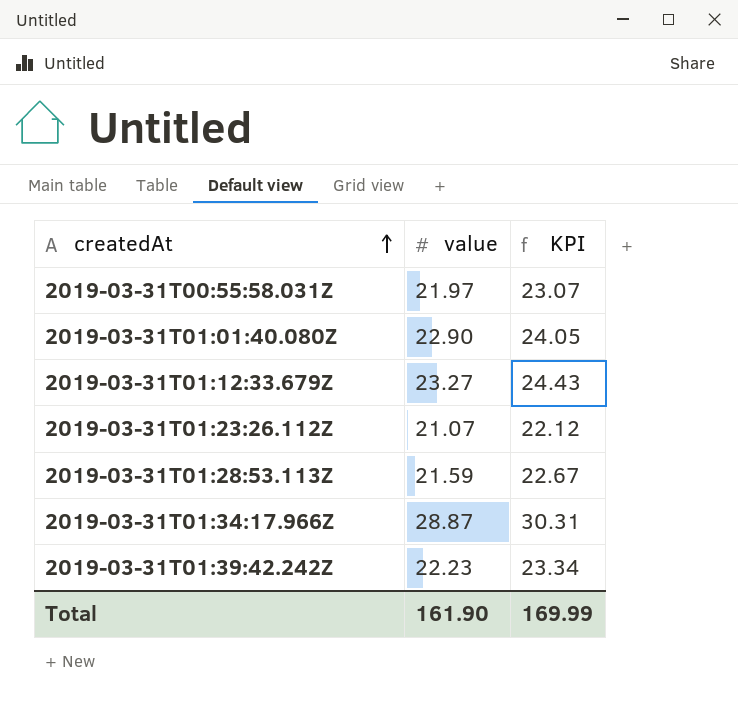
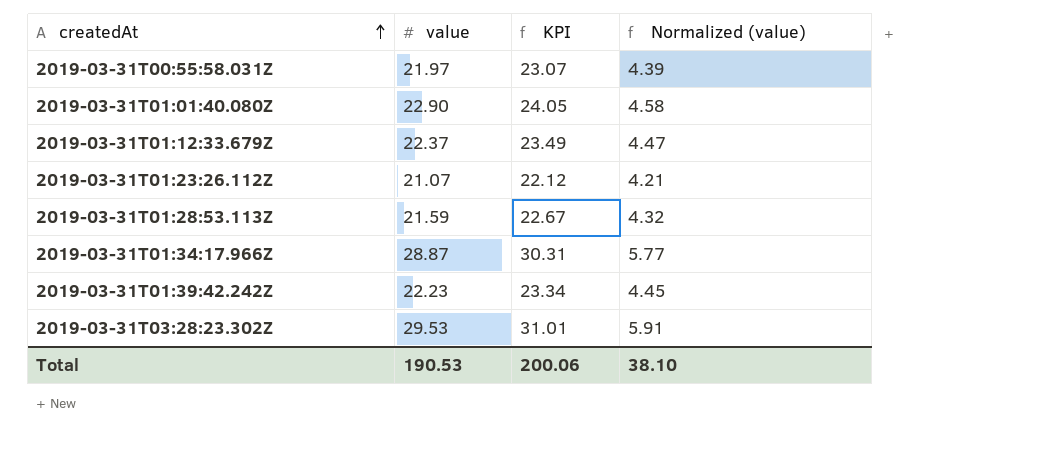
column Normalized (value) | formula: none -> [value] * 0.2
2019-03-31T01:12:33.679Z | value: 23.27 -> 22.37
2019-03-31T01:12:33.679Z | KPI: 24.43 -> 23.49
row 2019-03-31T03:28:23.302Z: none -> 29.53 | 31.01 | 5.91
Total | value: 161.90 -> 190.53
Total | KPI: 169.99 -> 200.06

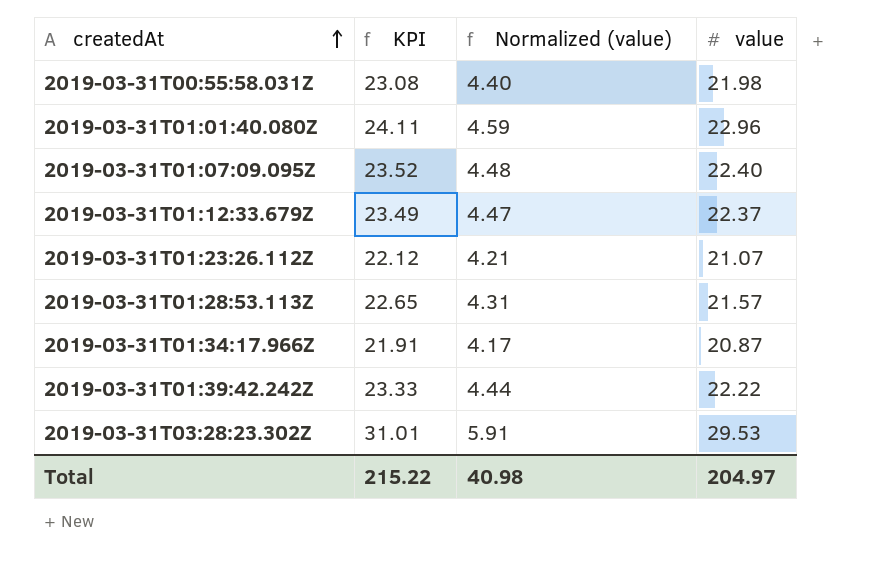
column value | position: 2 -> 4
2019-03-31T00:55:58.031Z | KPI: 23.07 -> 23.08
2019-03-31T00:55:58.031Z | Normalized (value): 4.39 -> 4.40
2019-03-31T00:55:58.031Z | value: 21.97 -> 21.98
2019-03-31T01:01:40.080Z | KPI: 24.05 -> 24.11
2019-03-31T01:01:40.080Z | Normalized (value): 4.58 -> 4.59
2019-03-31T01:01:40.080Z | value: 22.90 -> 22.96
row 2019-03-31T01:07:09.095Z: none -> 23.52 | 4.48 | 22.40
2019-03-31T01:28:53.113Z | KPI: 22.67 -> 22.65
2019-03-31T01:28:53.113Z | Normalized (value): 4.32 -> 4.31
2019-03-31T01:28:53.113Z | value: 21.59 -> 21.57
2019-03-31T01:34:17.966Z | KPI: 30.31 -> 21.91
2019-03-31T01:34:17.966Z | Normalized (value): 5.77 -> 4.17
2019-03-31T01:34:17.966Z | value: 28.87 -> 20.87
2019-03-31T01:39:42.242Z | KPI: 23.34 -> 23.33
2019-03-31T01:39:42.242Z | Normalized (value): 4.45 -> 4.44
2019-03-31T01:39:42.242Z | value: 22.23 -> 22.22
Total | KPI: 200.06 -> 215.22
Total | Normalized (value): 38.10 -> 40.98
Total | value: 190.53 -> 204.97

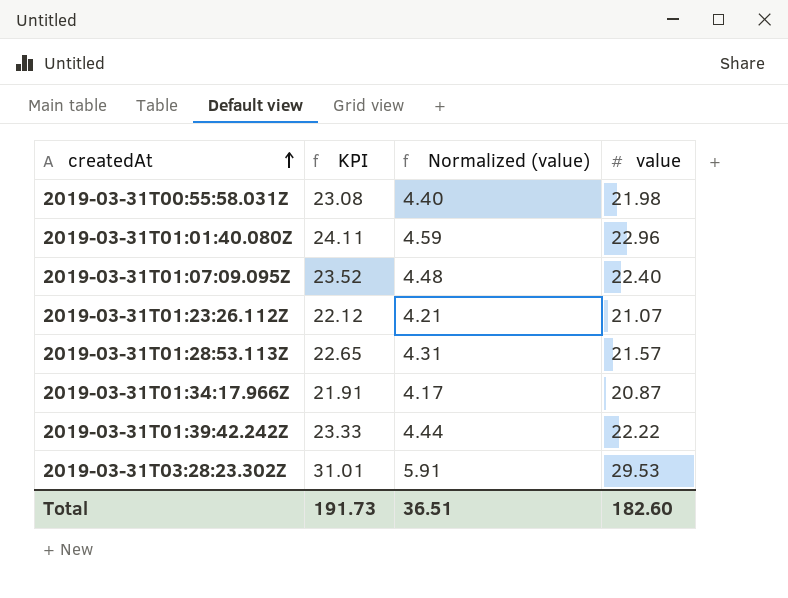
row 2019-03-31T01:12:33.679Z: 23.49 | 4.47 | 22.37 -> none
Total | KPI: 215.22 -> 191.73
Total | Normalized (value): 40.98 -> 36.51
Total | value: 204.97 -> 182.60

